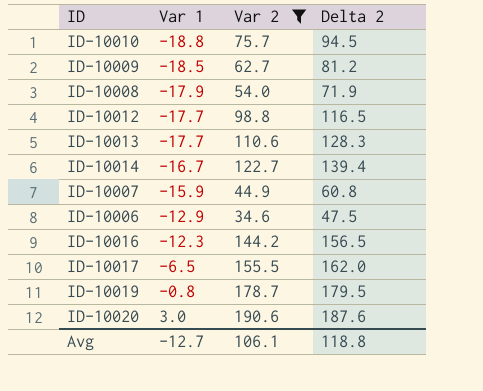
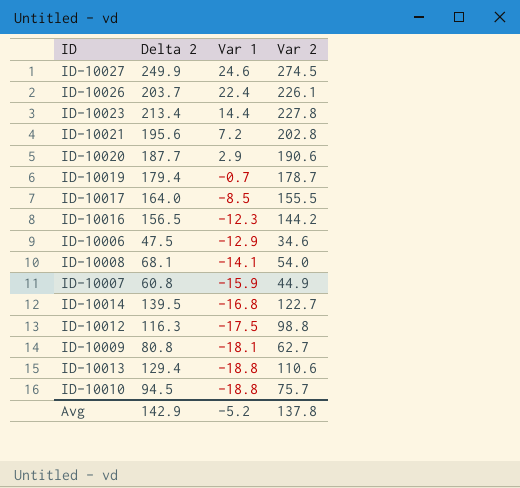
filter: Var 2 <= 190.6 -> none
row order: Var 1 ascending -> Var 1 descending
column Delta 2 | position: 4 -> 2
ID-10020 | Delta 2: 187.6 -> 187.7
ID-10020 | Var 1: 3.0 -> 2.9
ID-10019 | Delta 2: 179.5 -> 179.4
ID-10019 | Var 1: -0.8 -> -0.7
ID-10017 | Delta 2: 162.0 -> 164.0
ID-10017 | Var 1: -6.5 -> -8.5
ID-10008 | Delta 2: 71.9 -> 68.1
ID-10008 | Var 1: -17.9 -> -14.1
ID-10014 | Delta 2: 139.4 -> 139.5
ID-10014 | Var 1: -16.7 -> -16.8
ID-10012 | Delta 2: 116.5 -> 116.3
ID-10012 | Var 1: -17.7 -> -17.5
ID-10009 | Delta 2: 81.2 -> 80.8
ID-10009 | Var 1: -18.5 -> -18.1
ID-10013 | Delta 2: 128.3 -> 129.4
ID-10013 | Var 1: -17.7 -> -18.8
Avg | Delta 2: 118.8 -> 142.9
Avg | Var 1: -12.7 -> -5.2
Avg | Var 2: 106.1 -> 137.8

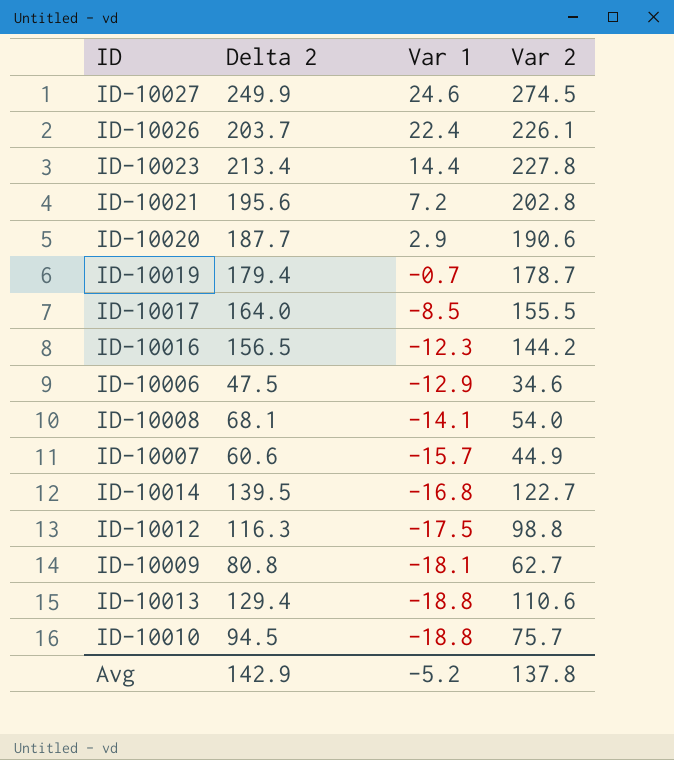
ID-10007 | Delta 2: 60.8 -> 60.6
ID-10007 | Var 1: -15.9 -> -15.7

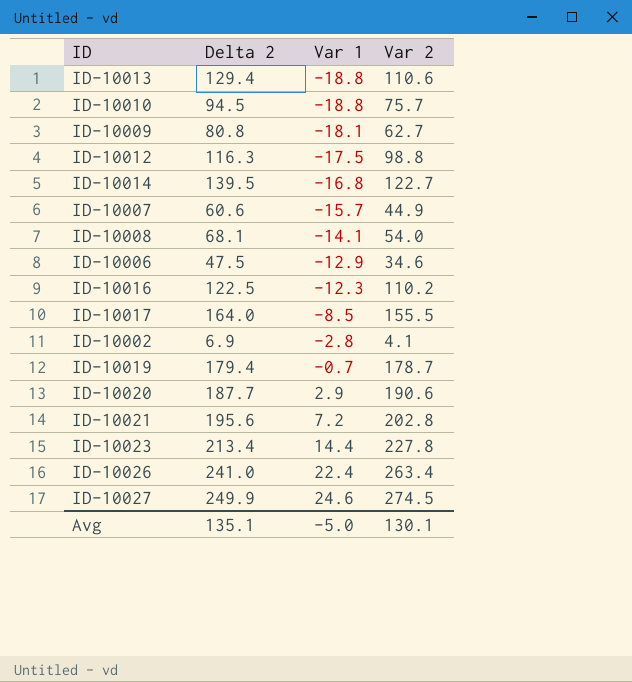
row order: Var 1 descending -> Var 1 ascending
ID-10016 | Delta 2: 156.5 -> 122.5
ID-10016 | Var 2: 144.2 -> 110.2
row ID-10002: none -> 6.9 | -2.8 | 4.1
ID-10026 | Delta 2: 203.7 -> 241.0
ID-10026 | Var 2: 226.1 -> 263.4
Avg | Delta 2: 142.9 -> 135.1
Avg | Var 1: -5.2 -> -5.0
Avg | Var 2: 137.8 -> 130.1

